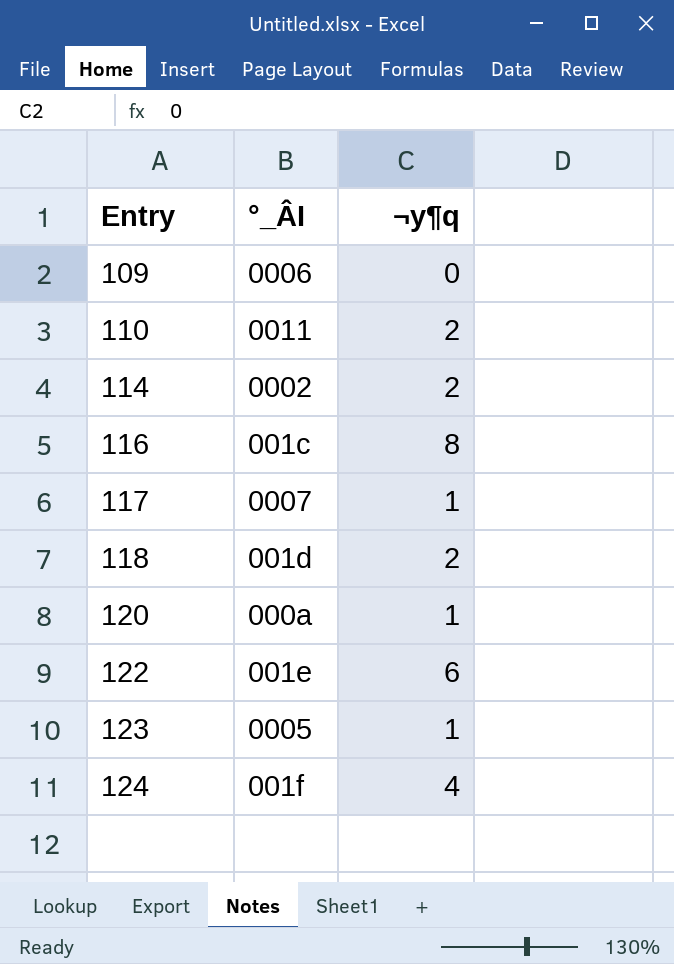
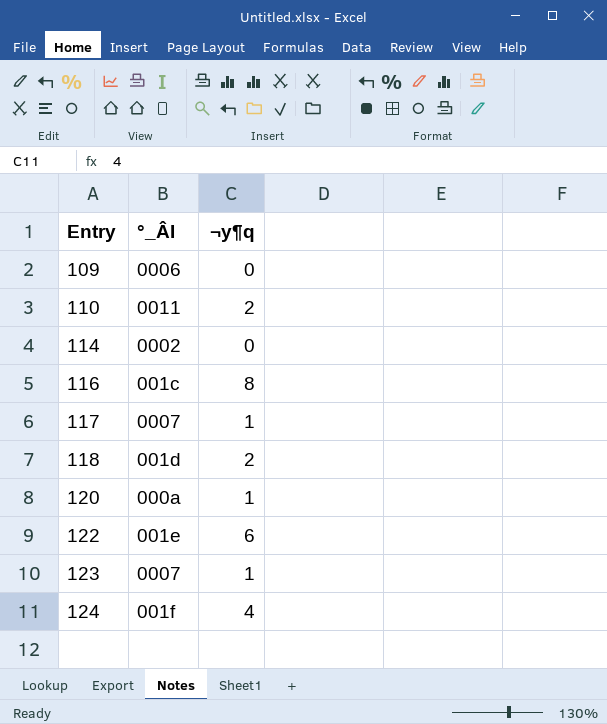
114 | ¬y¶q: 2 -> 0
123 | °_ÂI: 0005 -> 0007

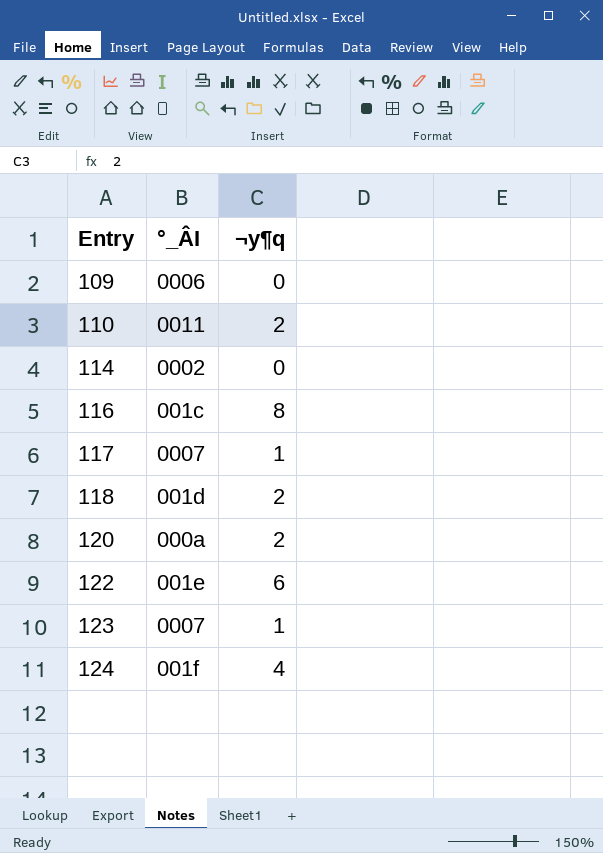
120 | ¬y¶q: 1 -> 2

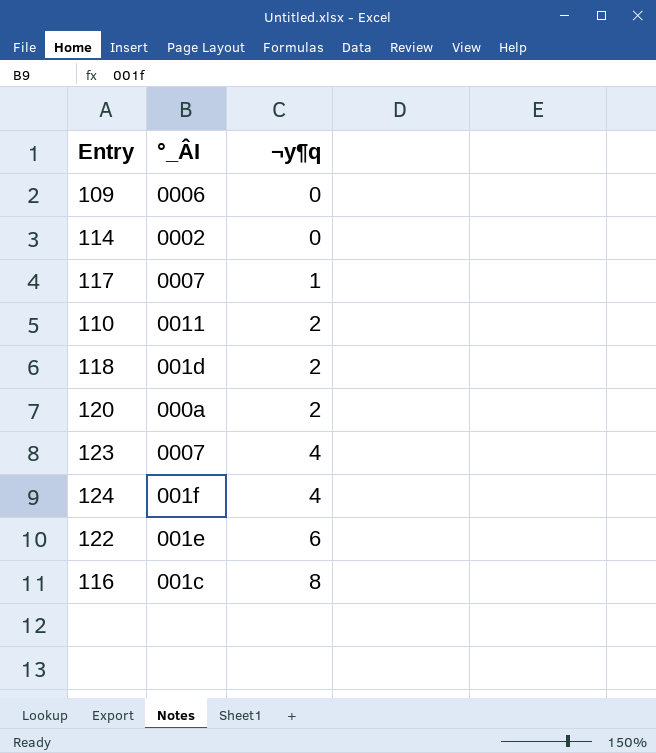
row order: Entry ascending -> ¬y¶q ascending
123 | ¬y¶q: 1 -> 4

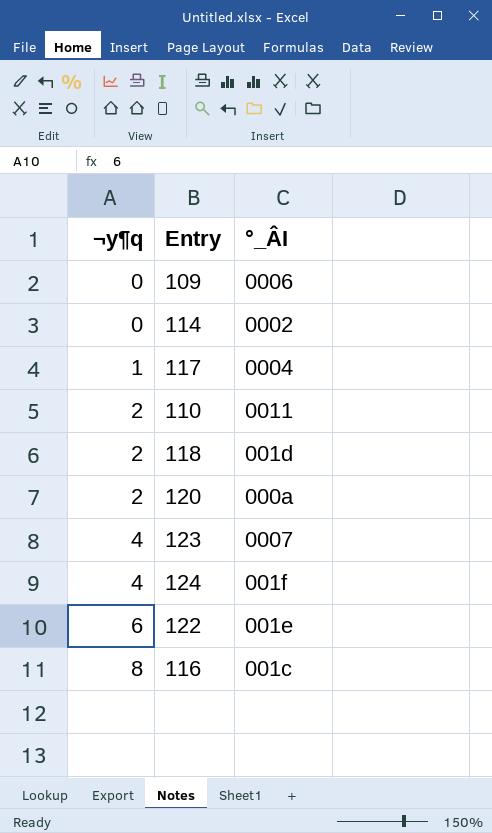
column ¬y¶q | position: 3 -> 1
117 | °_ÂI: 0007 -> 0004

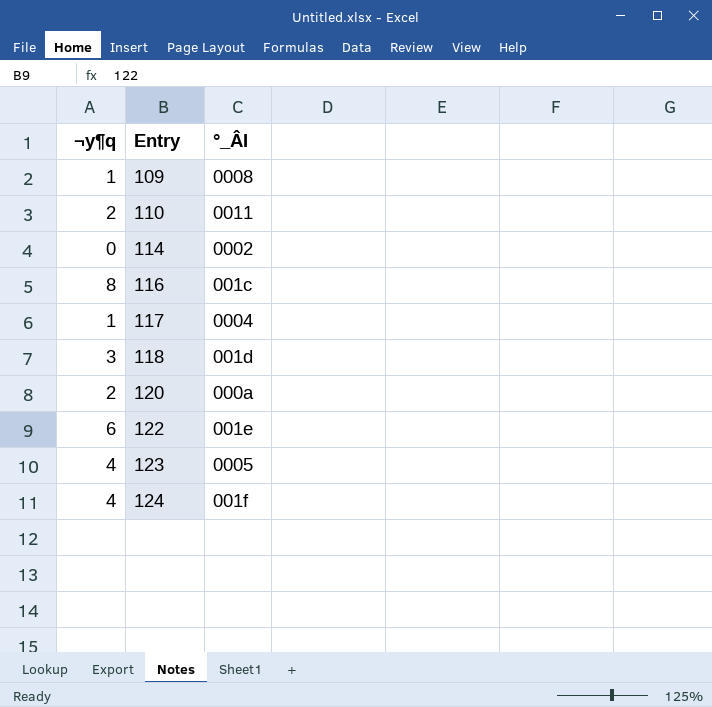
row order: ¬y¶q ascending -> Entry ascending
109 | ¬y¶q: 0 -> 1
109 | °_ÂI: 0006 -> 0008
118 | ¬y¶q: 2 -> 3
123 | °_ÂI: 0007 -> 0005

